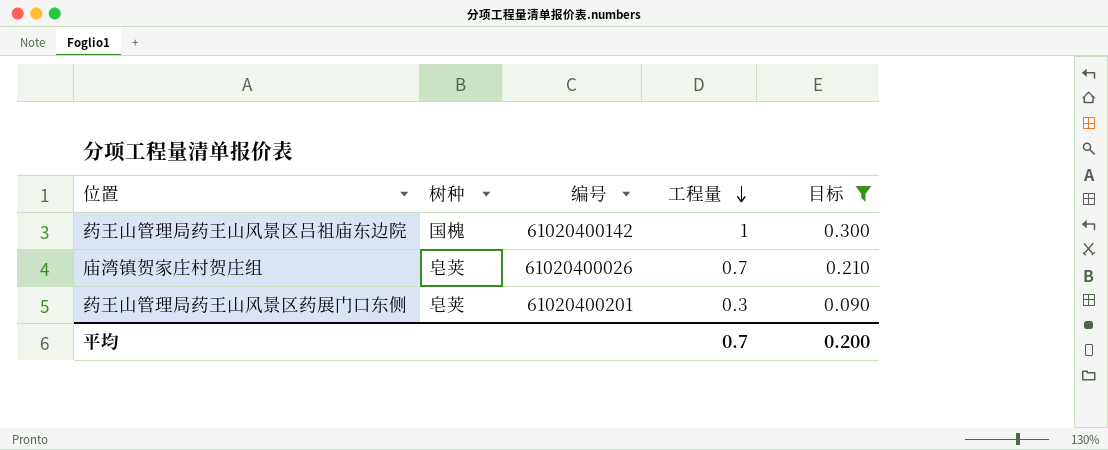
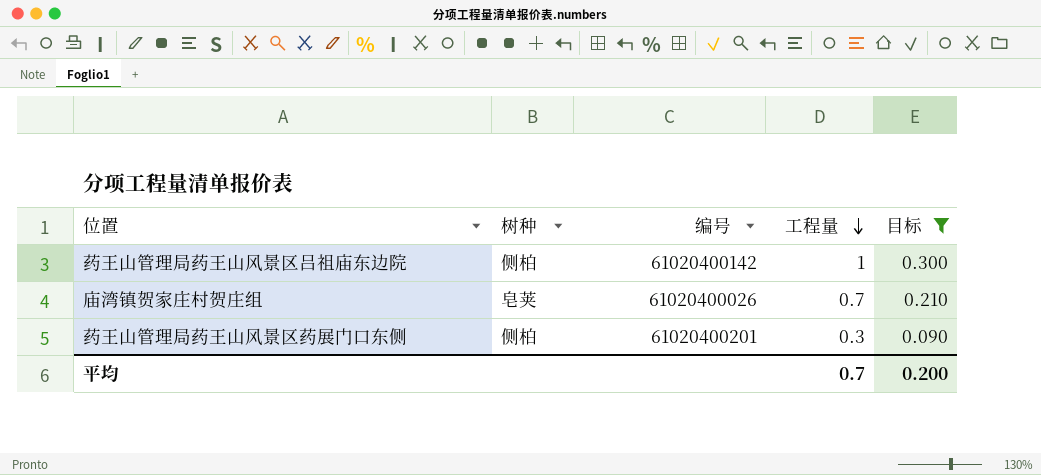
药王山管理局药王山风景区吕祖庙东边院 | 树种: 国槐 -> 侧柏
药王山管理局药王山风景区药展门口东侧 | 树种: 皂荚 -> 侧柏

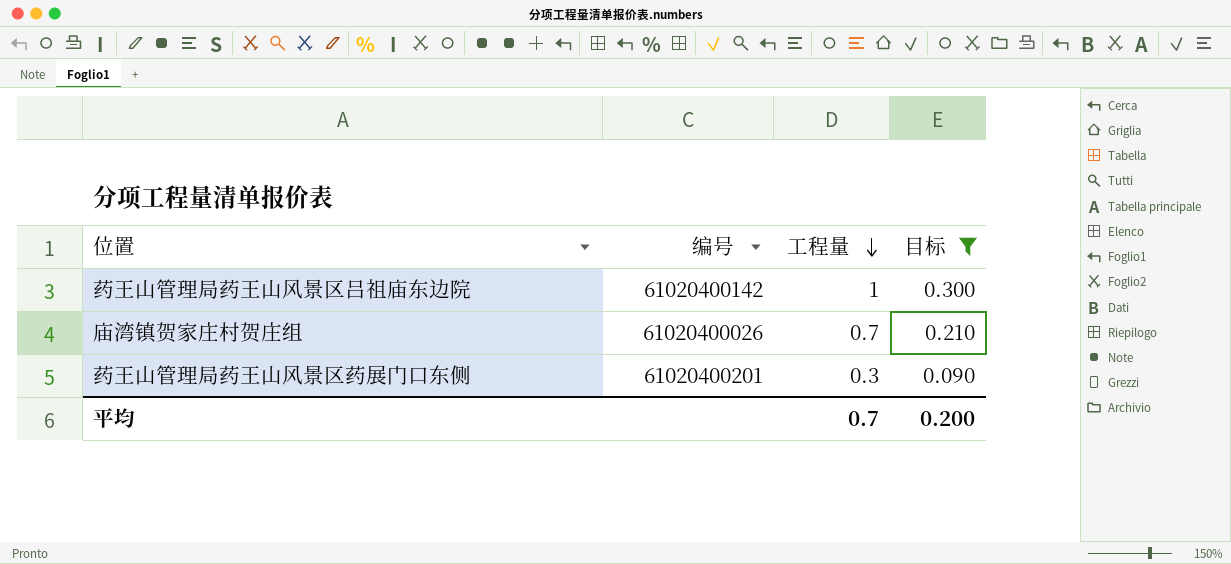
column 树种 | position: 2 -> none

